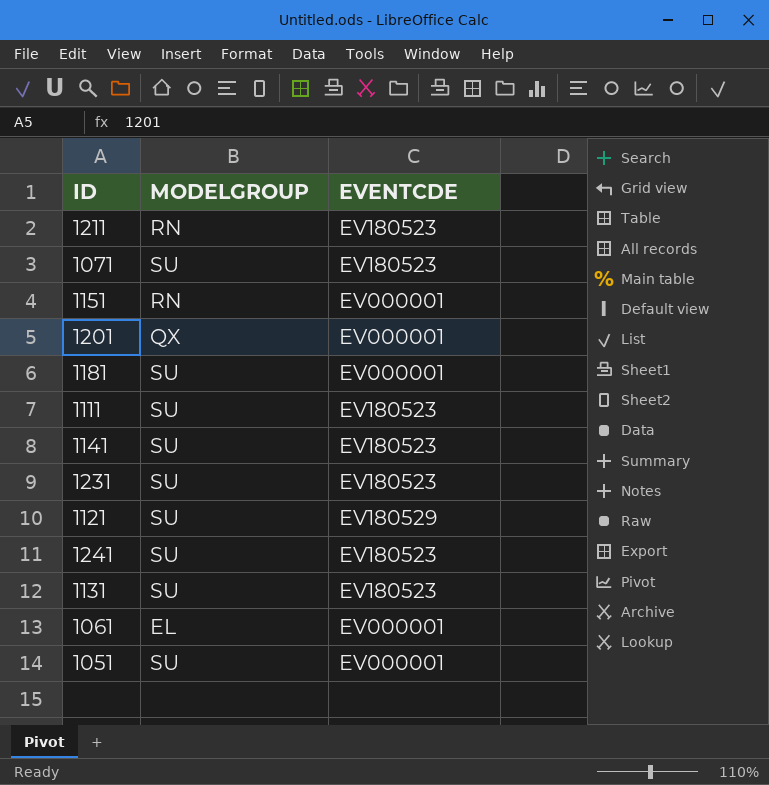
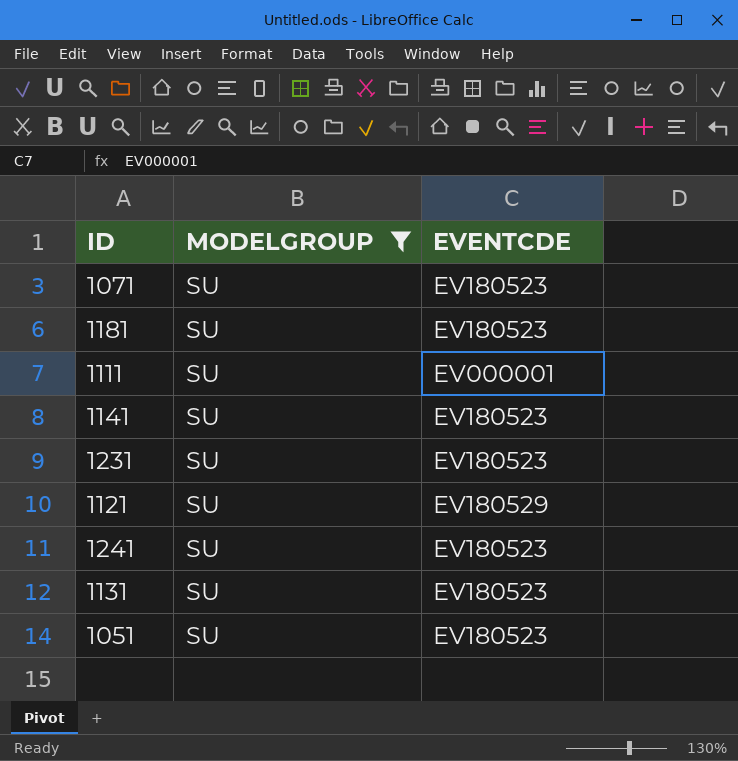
filter: none -> MODELGROUP = SU
1181 | EVENTCDE: EV000001 -> EV180523
1111 | EVENTCDE: EV180523 -> EV000001
1051 | EVENTCDE: EV000001 -> EV180523

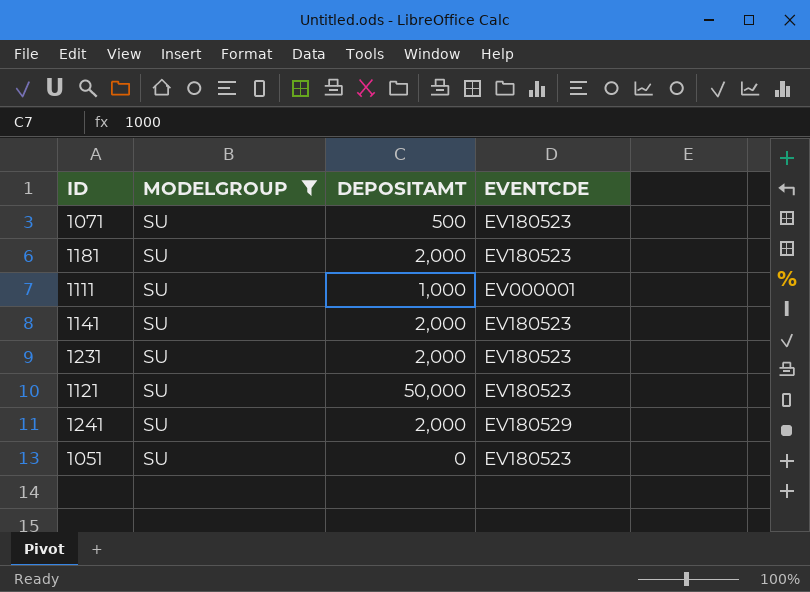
column DEPOSITAMT | position: none -> 3
row 1131: SU | EV180523 -> none
1121 | EVENTCDE: EV180529 -> EV180523
1241 | EVENTCDE: EV180523 -> EV180529

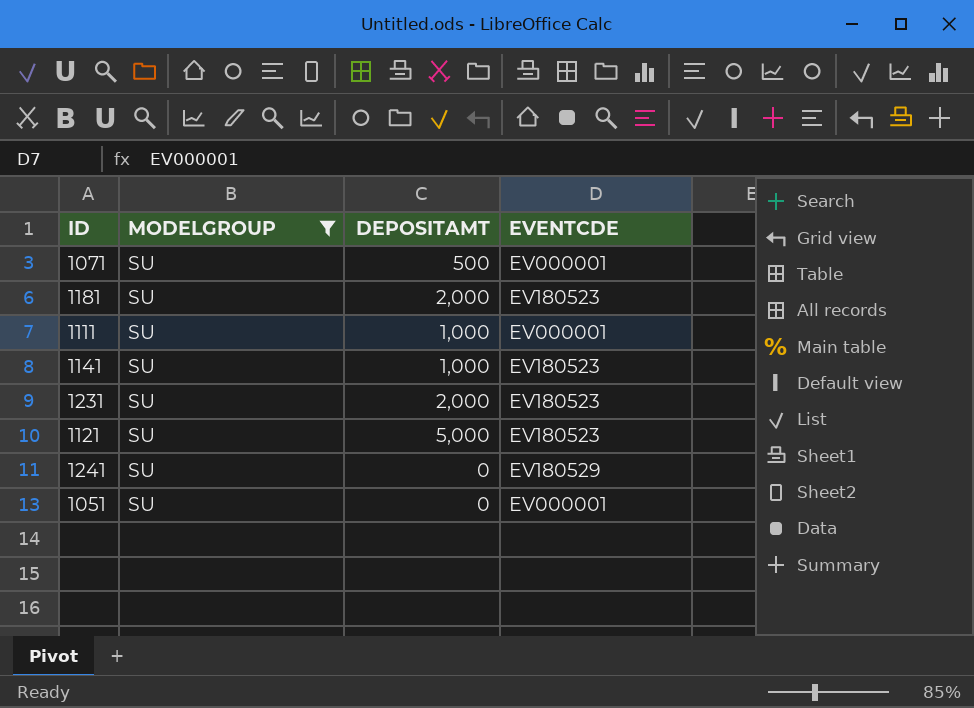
1071 | EVENTCDE: EV180523 -> EV000001
1141 | DEPOSITAMT: 2,000 -> 1,000
1121 | DEPOSITAMT: 50,000 -> 5,000
1241 | DEPOSITAMT: 2,000 -> 0
1051 | EVENTCDE: EV180523 -> EV000001

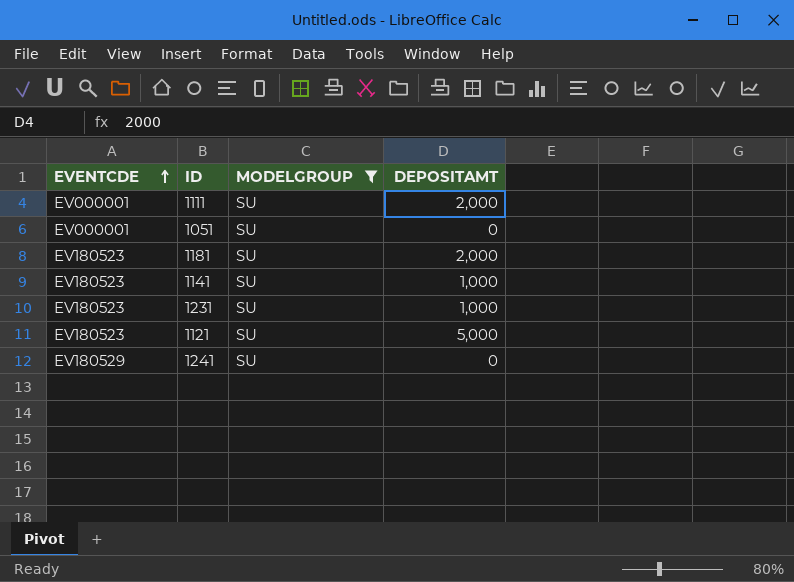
row order: none -> EVENTCDE ascending
column EVENTCDE | position: 4 -> 1
row 1071: SU | 500 | EV000001 -> none
1111 | DEPOSITAMT: 1,000 -> 2,000
1231 | DEPOSITAMT: 2,000 -> 1,000

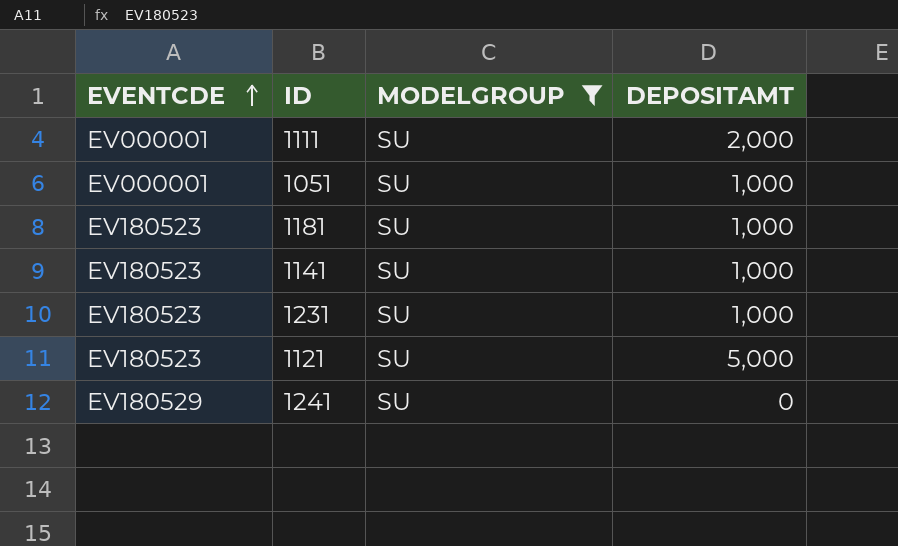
1051 | DEPOSITAMT: 0 -> 1,000
1181 | DEPOSITAMT: 2,000 -> 1,000

